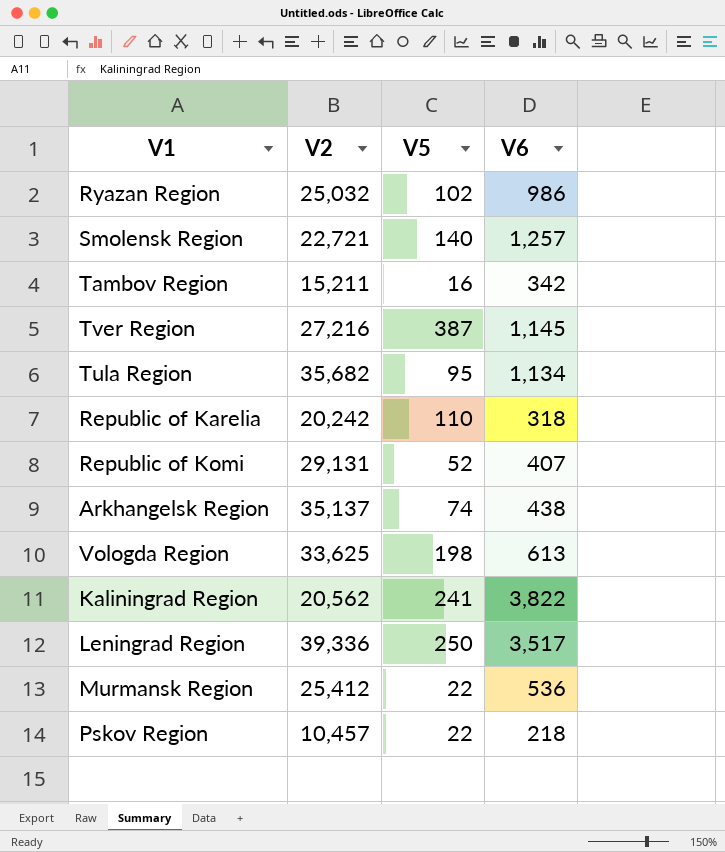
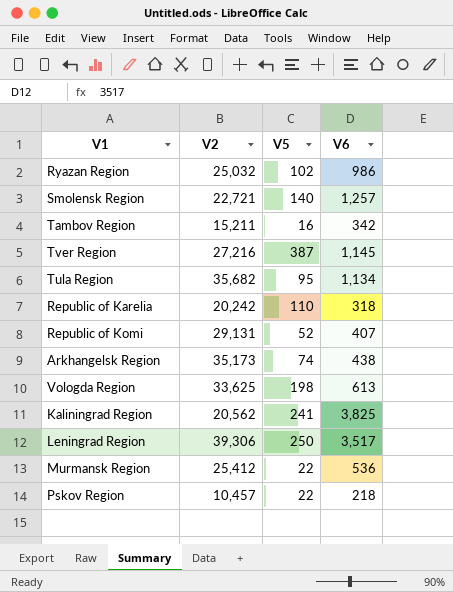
Arkhangelsk Region | V2: 35,137 -> 35,173
Kaliningrad Region | V6: 3,822 -> 3,825
Leningrad Region | V2: 39,336 -> 39,306

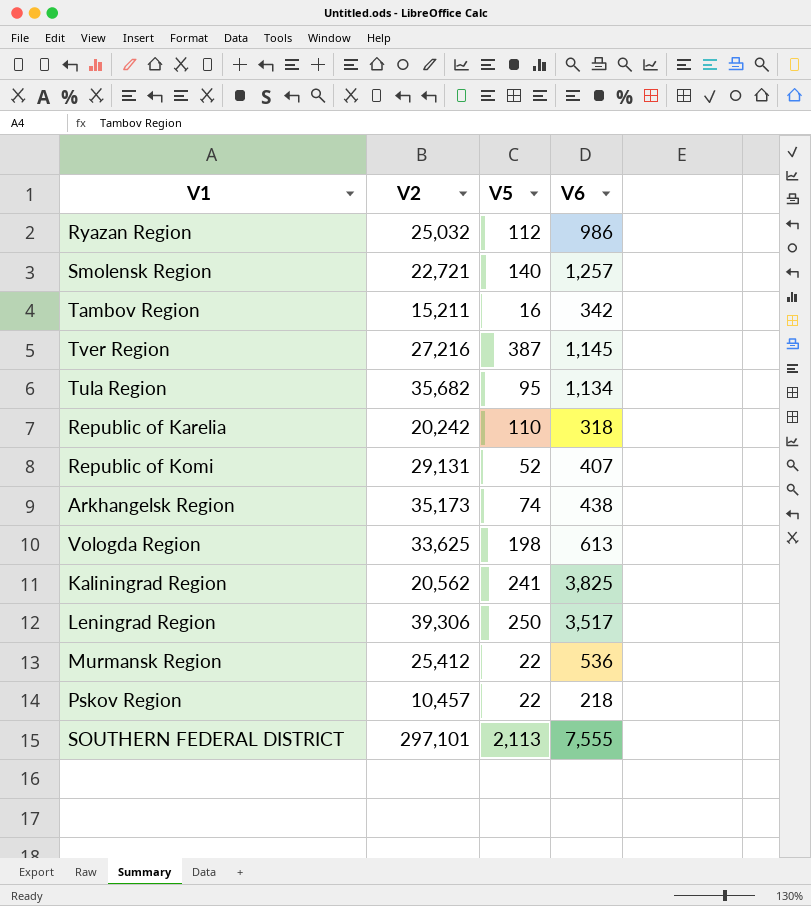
Ryazan Region | V5: 102 -> 112
row SOUTHERN FEDERAL DISTRICT: none -> 297,101 | 2,113 | 7,555

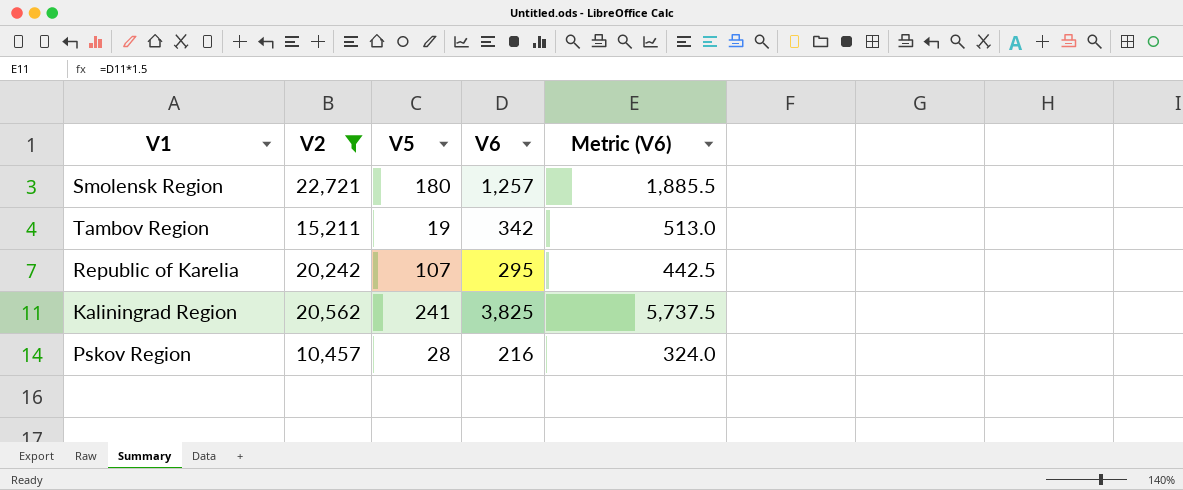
filter: none -> V2 <= 22,721
column Metric (V6) | formula: none -> [V6] * 1.5
Smolensk Region | V5: 140 -> 180
Tambov Region | V5: 16 -> 19
Republic of Karelia | V5: 110 -> 107
Republic of Karelia | V6: 318 -> 295
Pskov Region | V5: 22 -> 28
Pskov Region | V6: 218 -> 216

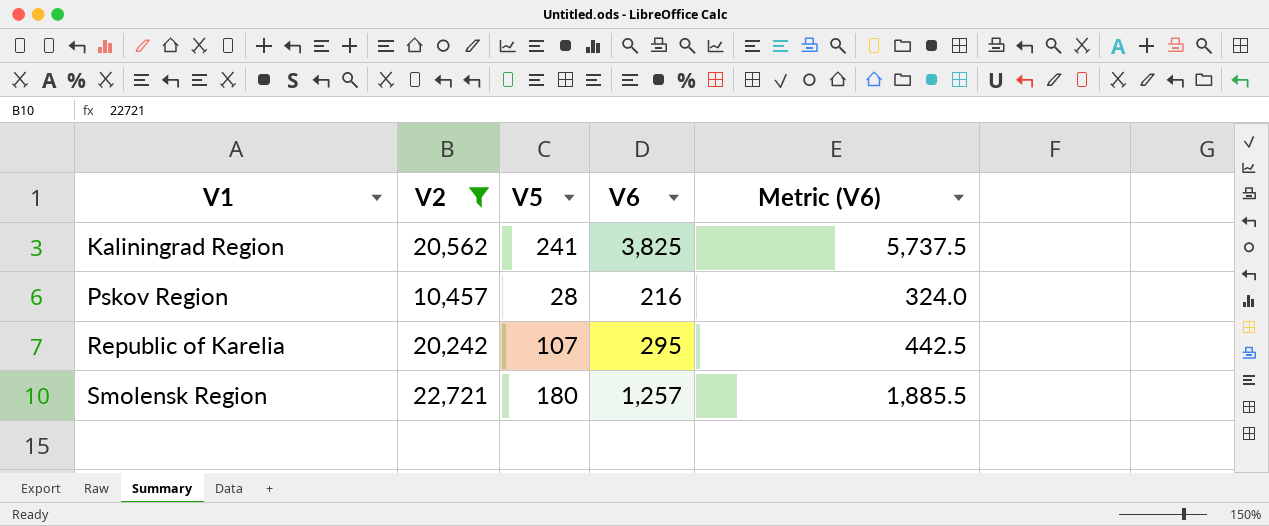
row order: none -> V1 ascending
row Tambov Region: 15,211 | 19 | 342 | 513.0 -> none

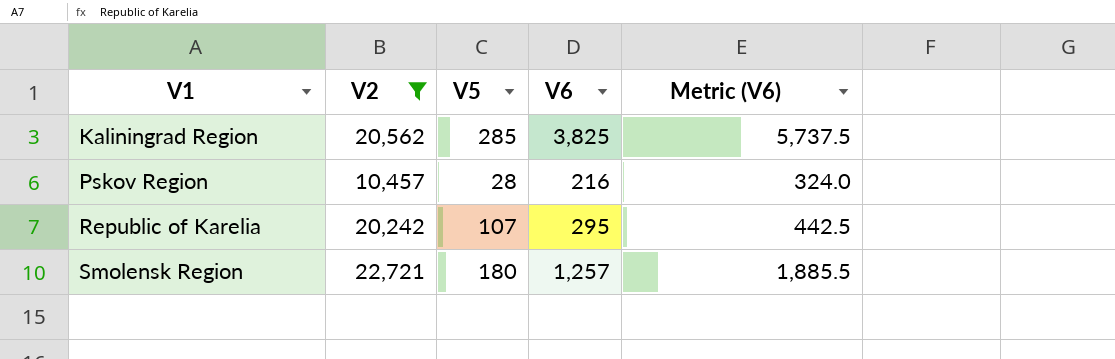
Kaliningrad Region | V5: 241 -> 285

